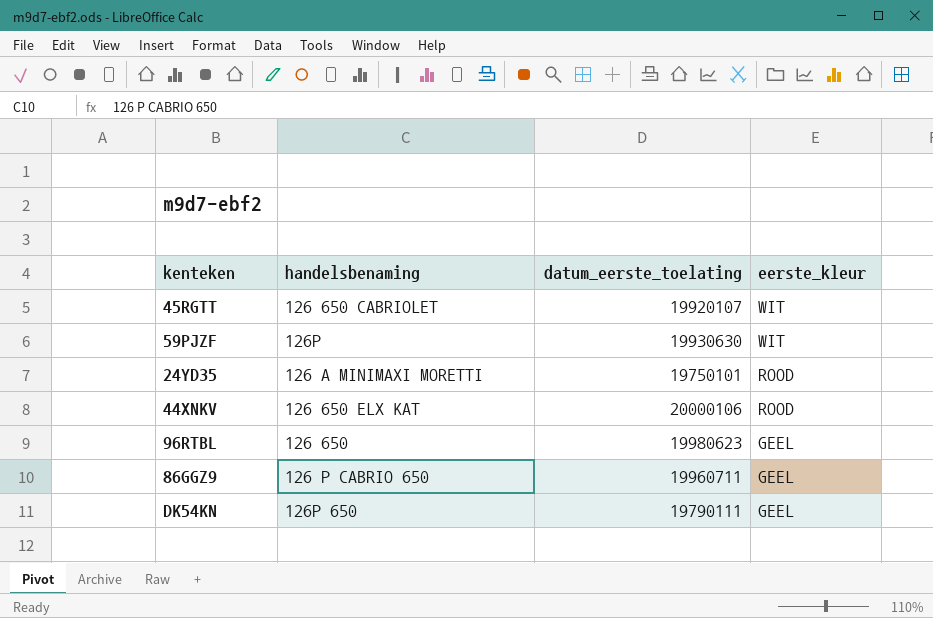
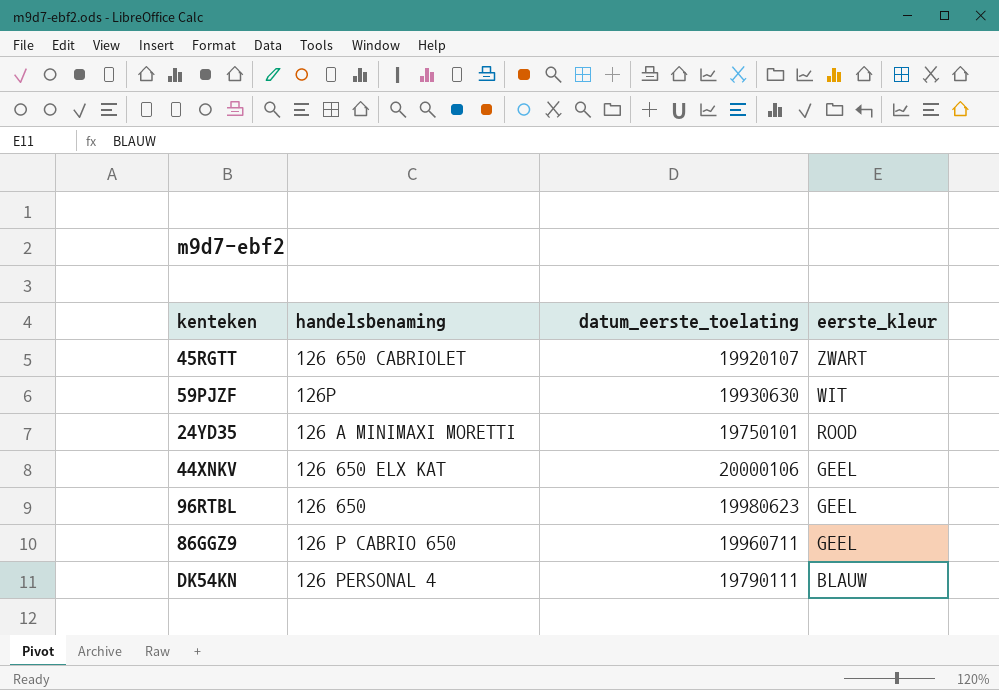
45RGTT | eerste_kleur: WIT -> ZWART
44XNKV | eerste_kleur: ROOD -> GEEL
DK54KN | handelsbenaming: 126P 650 -> 126 PERSONAL 4
DK54KN | eerste_kleur: GEEL -> BLAUW

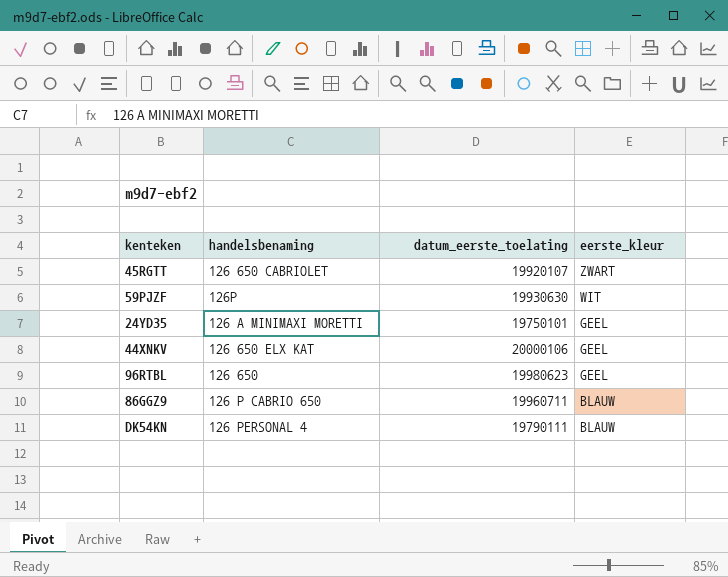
24YD35 | eerste_kleur: ROOD -> GEEL
86GGZ9 | eerste_kleur: GEEL -> BLAUW

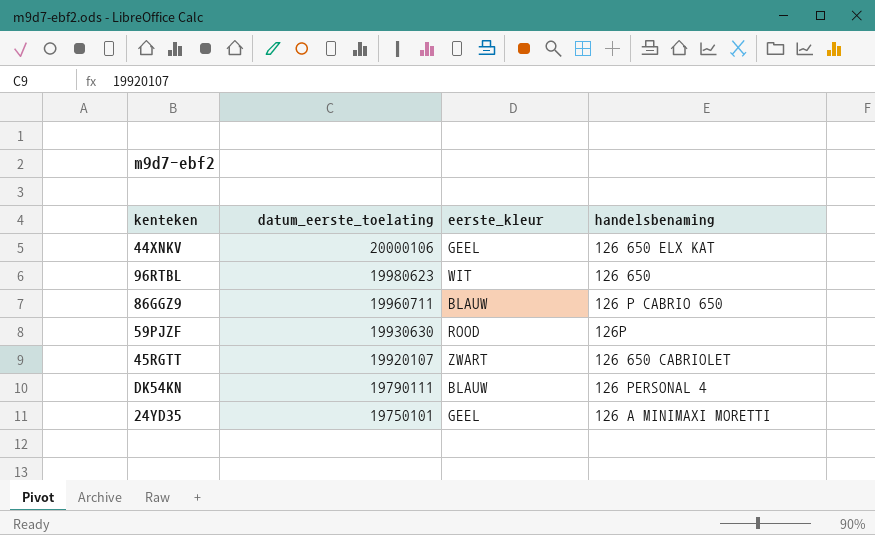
row order: eerste_kleur descending -> datum_eerste_toelating descending
column handelsbenaming | position: 2 -> 4
96RTBL | eerste_kleur: GEEL -> WIT
59PJZF | eerste_kleur: WIT -> ROOD

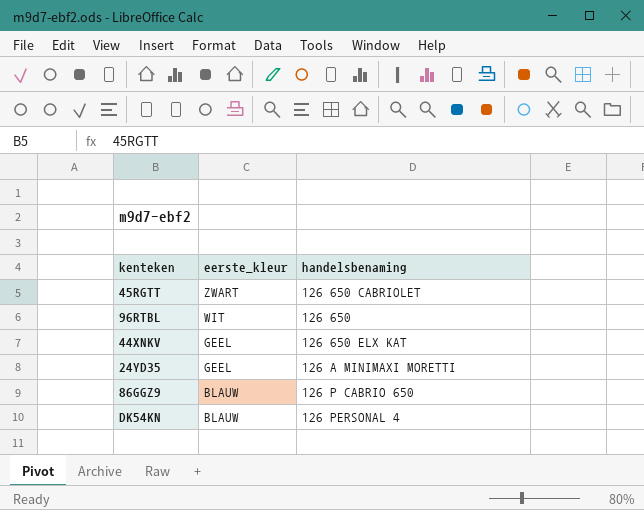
row order: datum_eerste_toelating descending -> eerste_kleur descending
column datum_eerste_toelating | position: 2 -> none
row 59PJZF: 19930630 | ROOD | 126P -> none

